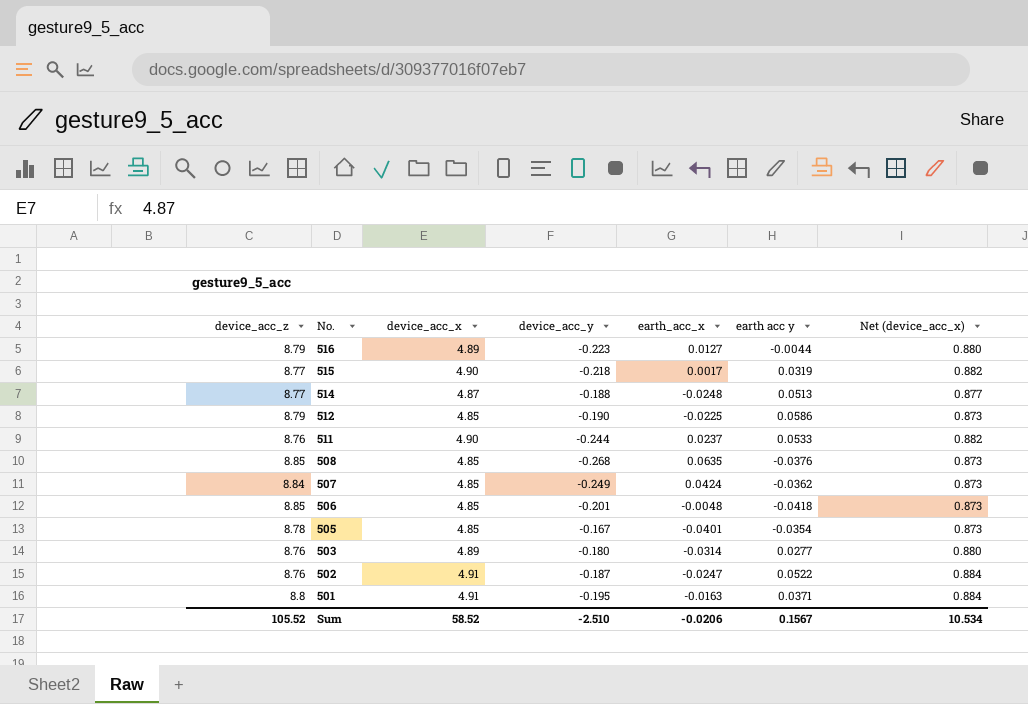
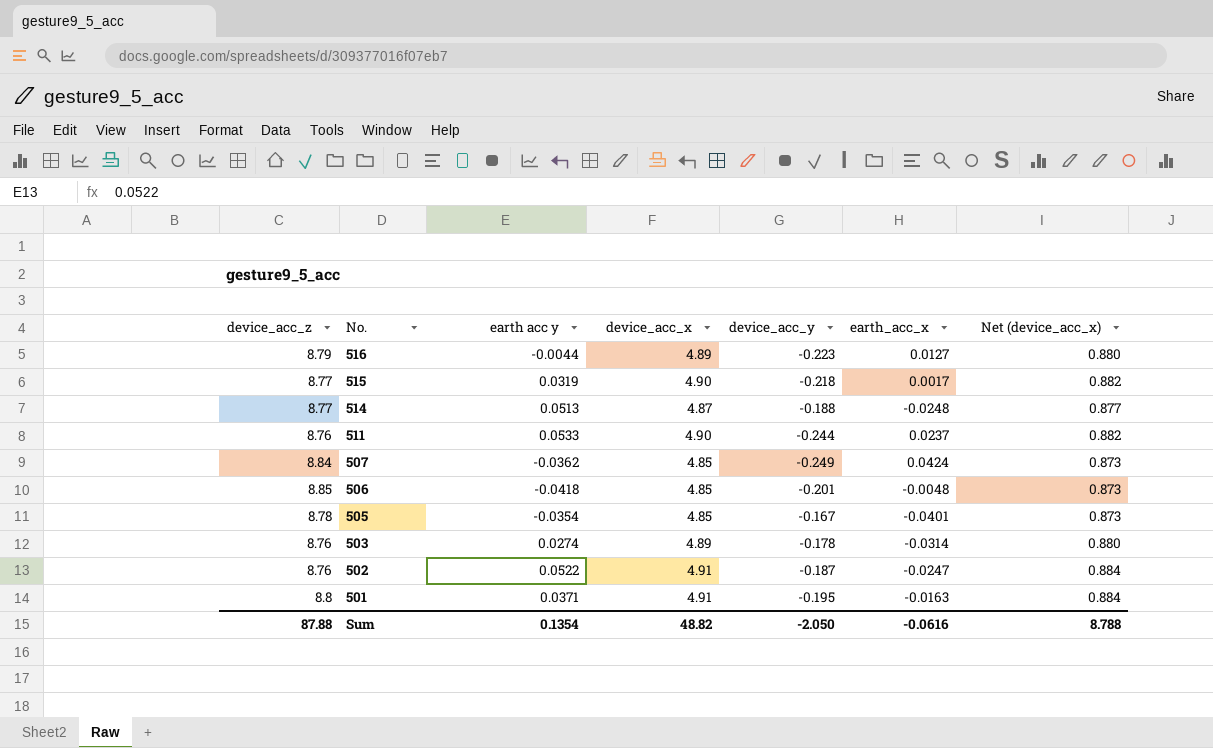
column earth acc y | position: 6 -> 3
row 512: 8.79 | 4.85 | -0.190 | -0.0225 | 0.0586 | 0.873 -> none
row 508: 8.85 | 4.85 | -0.268 | 0.0635 | -0.0376 | 0.873 -> none
503 | earth acc y: 0.0277 -> 0.0274
503 | device_acc_y: -0.180 -> -0.178
Sum | device_acc_z: 105.52 -> 87.88
Sum | earth acc y: 0.1567 -> 0.1354
Sum | device_acc_x: 58.52 -> 48.82
Sum | device_acc_y: -2.510 -> -2.050
Sum | earth_acc_x: -0.0206 -> -0.0616
Sum | Net (device_acc_x): 10.534 -> 8.788

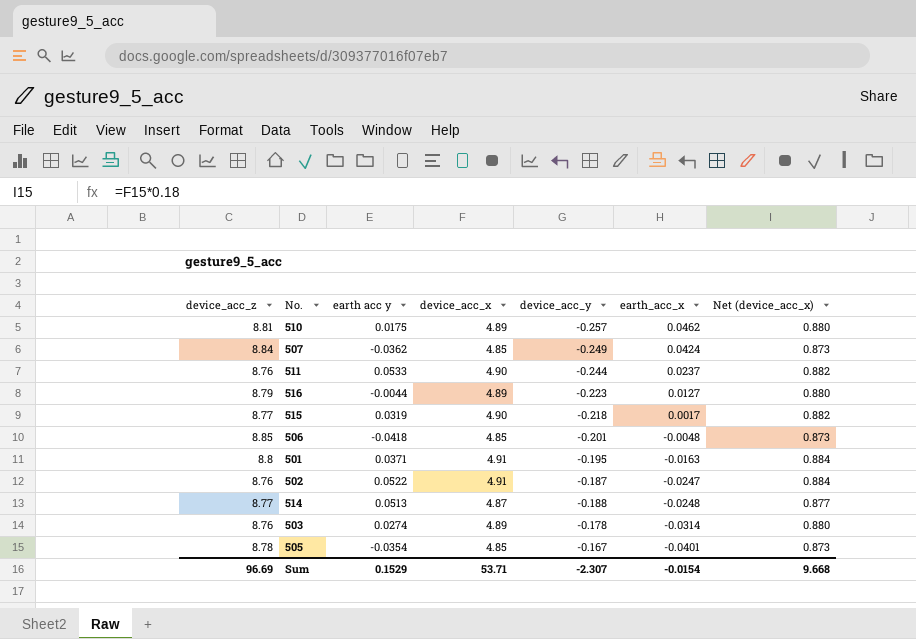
row order: No. descending -> earth_acc_x descending
row 510: none -> 8.81 | 0.0175 | 4.89 | -0.257 | 0.0462 | 0.880
Sum | device_acc_z: 87.88 -> 96.69
Sum | earth acc y: 0.1354 -> 0.1529
Sum | device_acc_x: 48.82 -> 53.71
Sum | device_acc_y: -2.050 -> -2.307
Sum | earth_acc_x: -0.0616 -> -0.0154
Sum | Net (device_acc_x): 8.788 -> 9.668

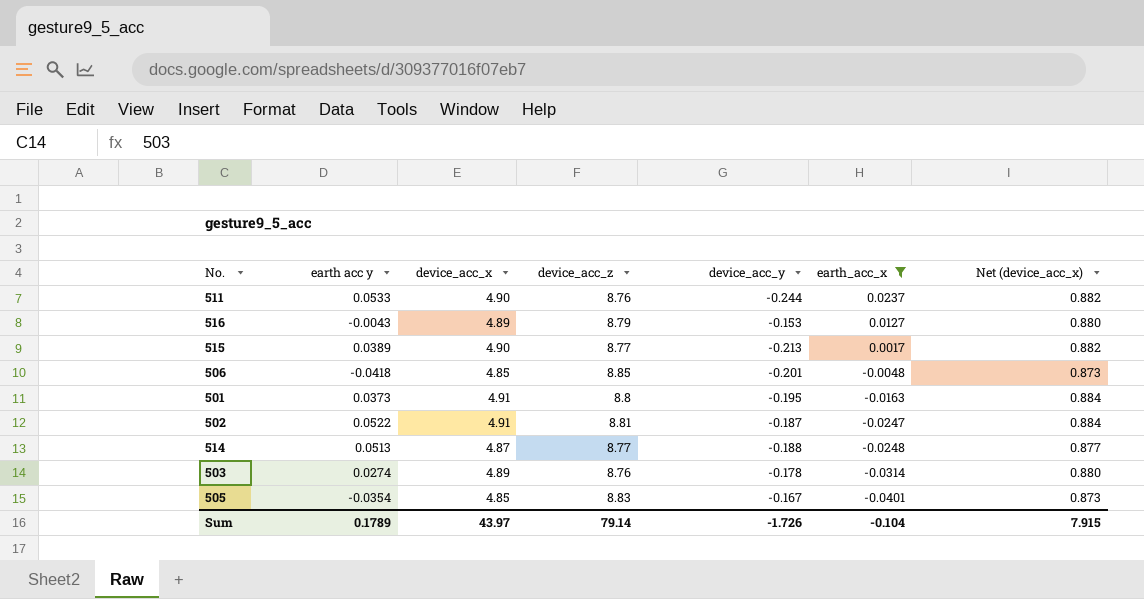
filter: none -> earth_acc_x <= 0.0237
column device_acc_z | position: 1 -> 4
516 | earth acc y: -0.0044 -> -0.0043
516 | device_acc_y: -0.223 -> -0.153
515 | earth acc y: 0.0319 -> 0.0389
515 | device_acc_y: -0.218 -> -0.213
501 | earth acc y: 0.0371 -> 0.0373
502 | device_acc_z: 8.76 -> 8.81
505 | device_acc_z: 8.78 -> 8.83
Sum | earth acc y: 0.1529 -> 0.1789
Sum | device_acc_x: 53.71 -> 43.97
Sum | device_acc_z: 96.69 -> 79.14
Sum | device_acc_y: -2.307 -> -1.726
Sum | earth_acc_x: -0.0154 -> -0.104
Sum | Net (device_acc_x): 9.668 -> 7.915

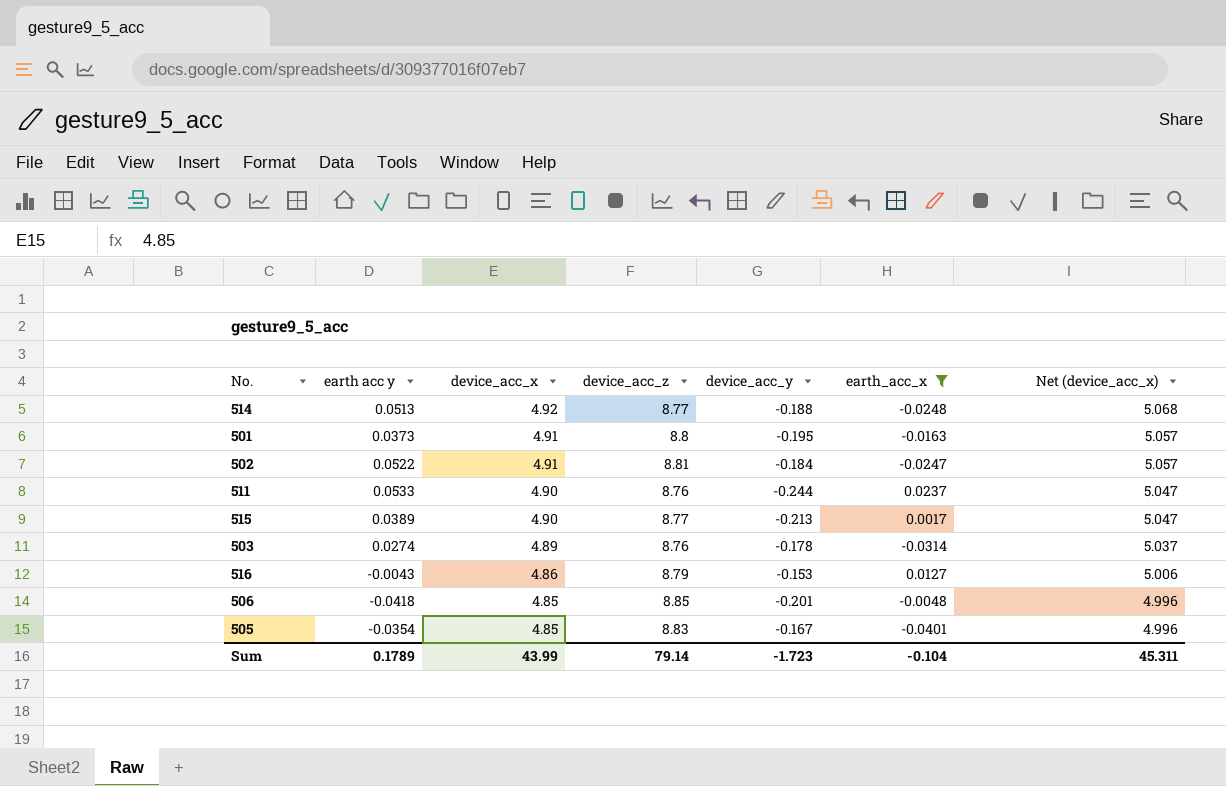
row order: earth_acc_x descending -> device_acc_x descending
column Net (device_acc_x) | formula: [device_acc_x] * 0.18 -> [device_acc_x] * 1.03
514 | device_acc_x: 4.87 -> 4.92
502 | device_acc_y: -0.187 -> -0.184
516 | device_acc_x: 4.89 -> 4.86
Sum | device_acc_x: 43.97 -> 43.99
Sum | device_acc_y: -1.726 -> -1.723
Sum | Net (device_acc_x): 7.915 -> 45.311

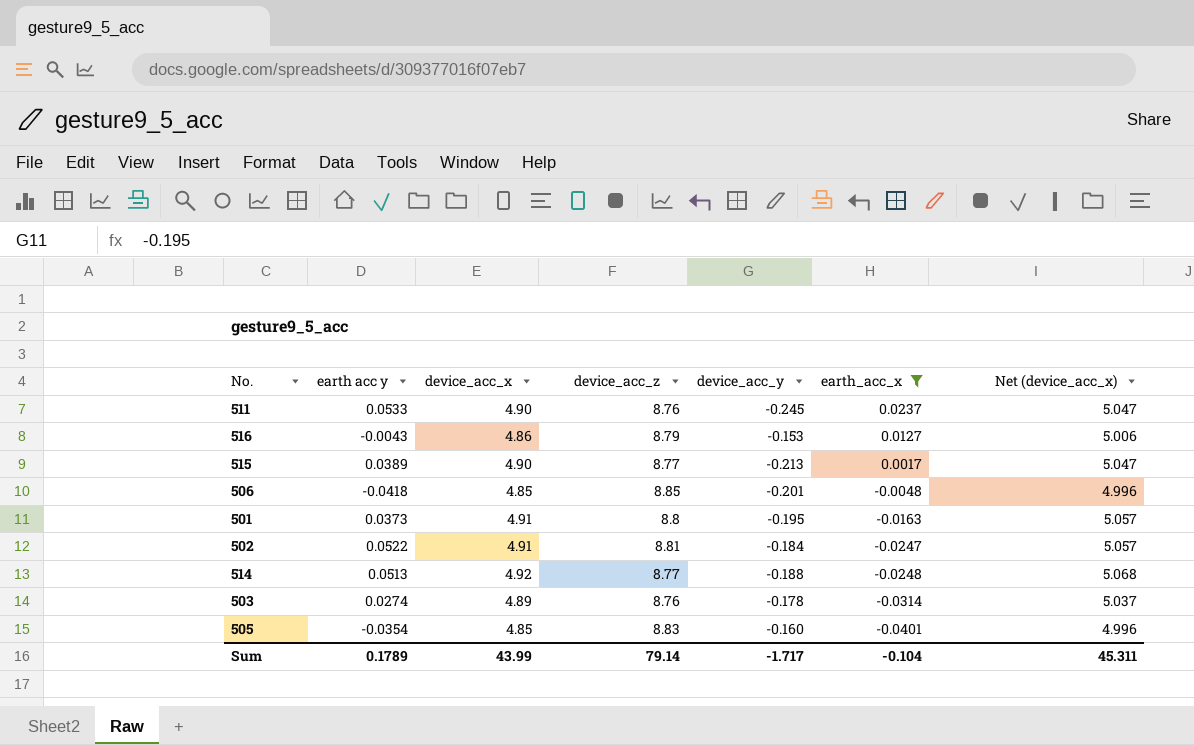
row order: device_acc_x descending -> earth_acc_x descending
511 | device_acc_y: -0.244 -> -0.245
505 | device_acc_y: -0.167 -> -0.160
Sum | device_acc_y: -1.723 -> -1.717

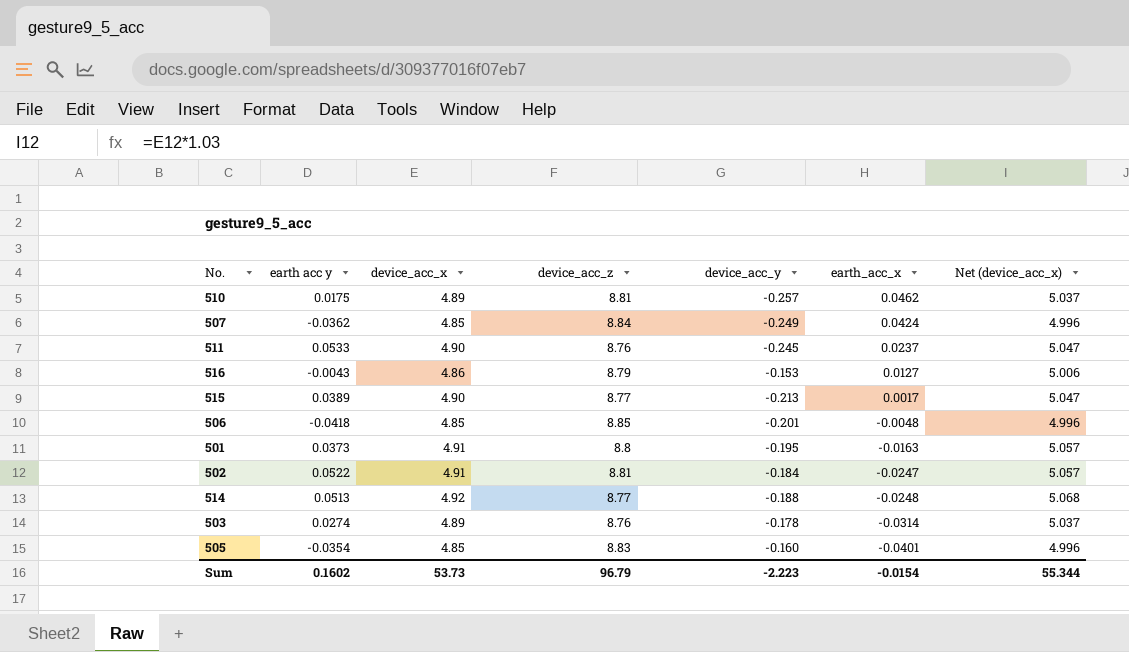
filter: earth_acc_x <= 0.0237 -> none
Sum | earth acc y: 0.1789 -> 0.1602
Sum | device_acc_x: 43.99 -> 53.73
Sum | device_acc_z: 79.14 -> 96.79
Sum | device_acc_y: -1.717 -> -2.223
Sum | earth_acc_x: -0.104 -> -0.0154
Sum | Net (device_acc_x): 45.311 -> 55.344

